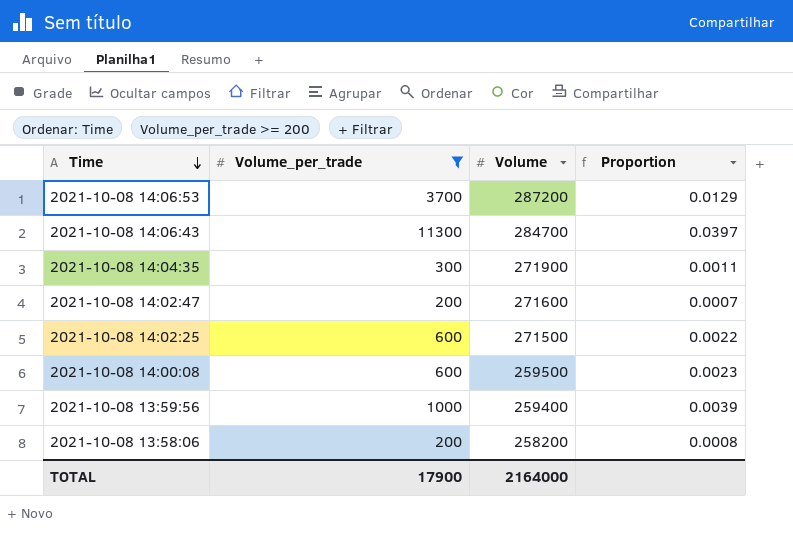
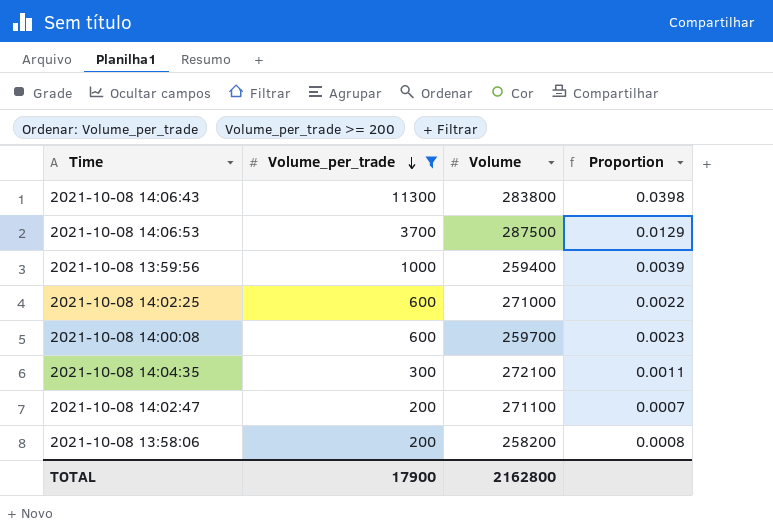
row order: Time descending -> Volume_per_trade descending
2021-10-08 14:06:43 | Volume: 284700 -> 283800
2021-10-08 14:06:43 | Proportion: 0.0397 -> 0.0398
2021-10-08 14:06:53 | Volume: 287200 -> 287500
2021-10-08 14:02:25 | Volume: 271500 -> 271000
2021-10-08 14:00:08 | Volume: 259500 -> 259700
2021-10-08 14:04:35 | Volume: 271900 -> 272100
2021-10-08 14:02:47 | Volume: 271600 -> 271100
TOTAL | Volume: 2164000 -> 2162800

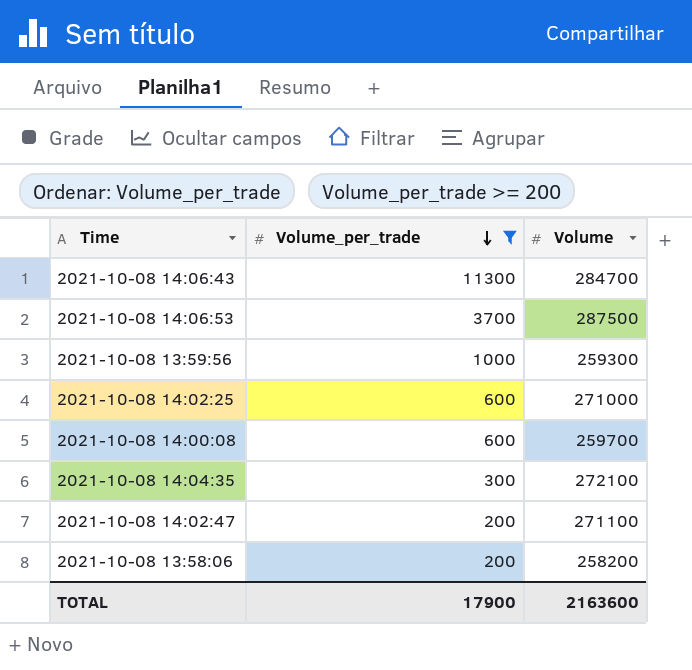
column Proportion | formula: [Volume_per_trade] / [Volume] -> none
2021-10-08 14:06:43 | Volume: 283800 -> 284700
2021-10-08 13:59:56 | Volume: 259400 -> 259300
TOTAL | Volume: 2162800 -> 2163600

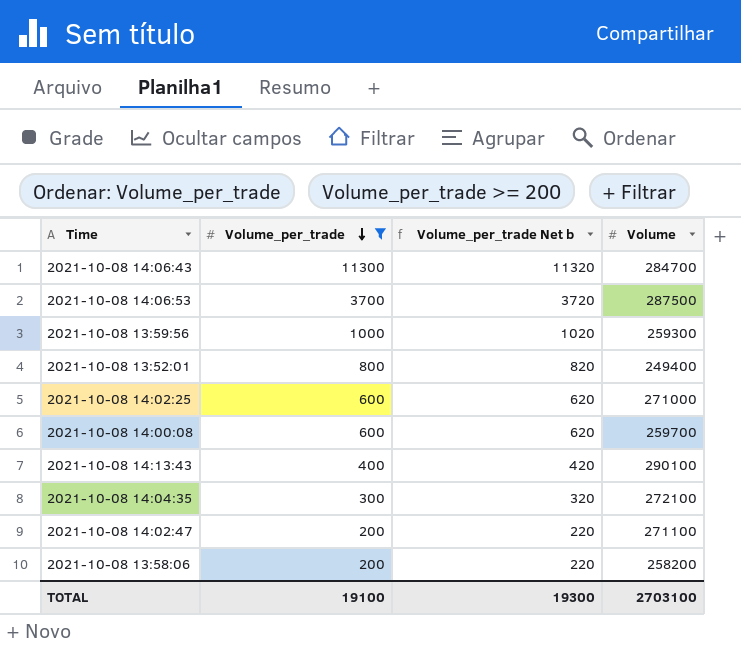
column Volume_per_trade Net b | formula: none -> [Volume_per_trade] + 20
row 2021-10-08 13:52:01: none -> 800 | 820 | 249400
row 2021-10-08 14:13:43: none -> 400 | 420 | 290100
TOTAL | Volume_per_trade: 17900 -> 19100
TOTAL | Volume: 2163600 -> 2703100

